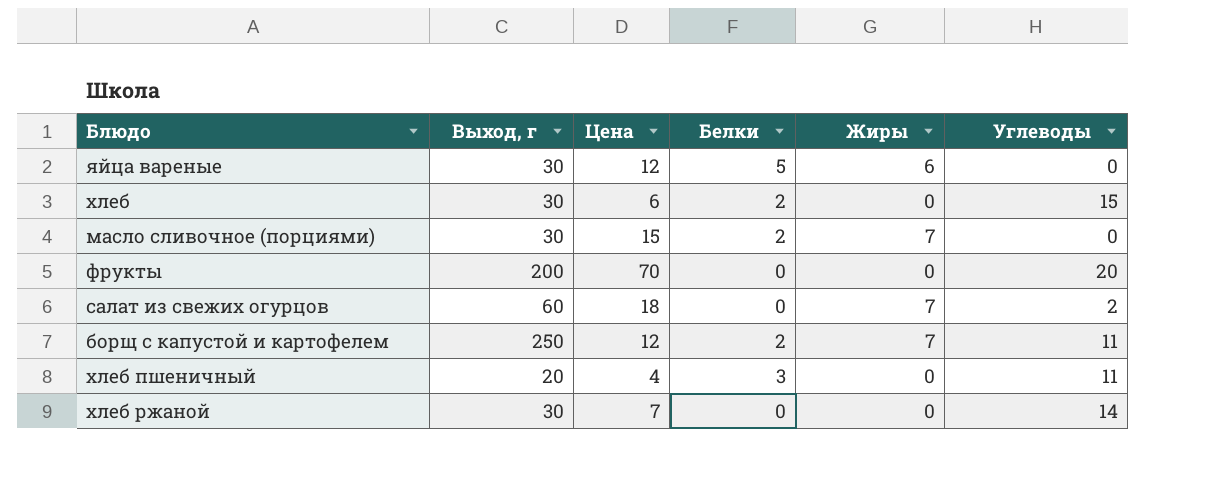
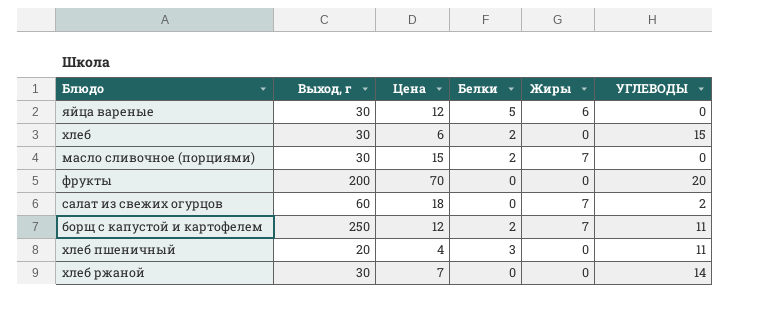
column name: Углеводы -> УГЛЕВОДЫ

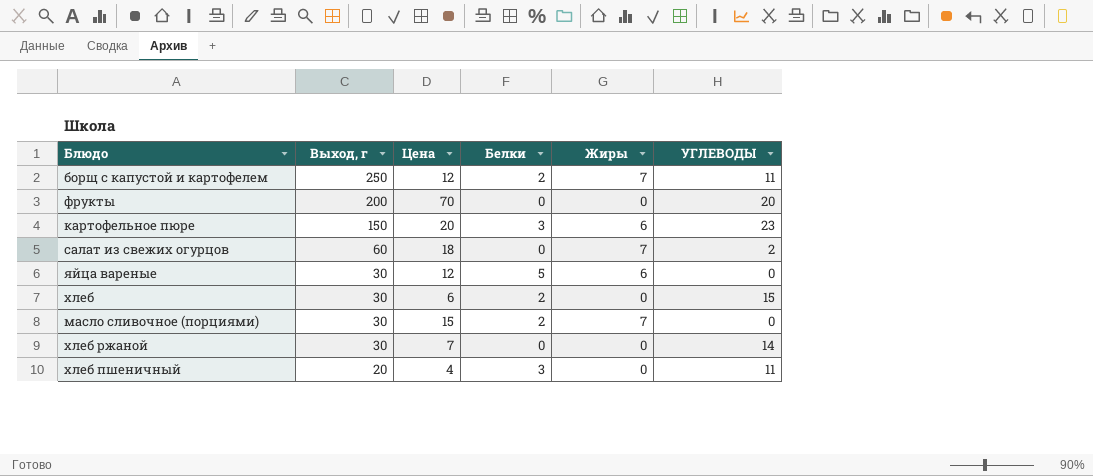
row order: none -> Выход, г descending
row картофельное пюре: none -> 150 | 20 | 3 | 6 | 23

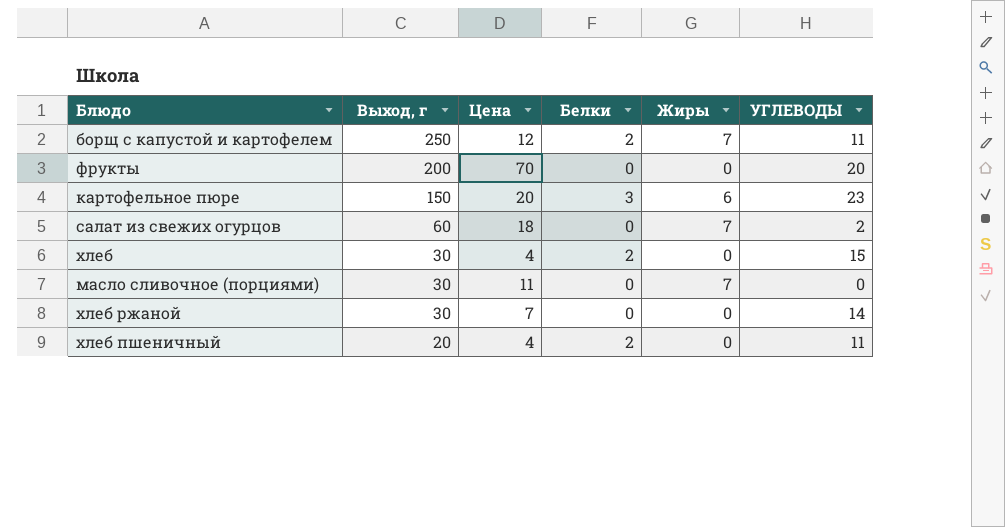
row яйца вареные: 30 | 12 | 5 | 6 | 0 -> none
хлеб | Цена: 6 -> 4
масло сливочное (порциями) | Цена: 15 -> 11
масло сливочное (порциями) | Белки: 2 -> 0
хлеб пшеничный | Белки: 3 -> 2

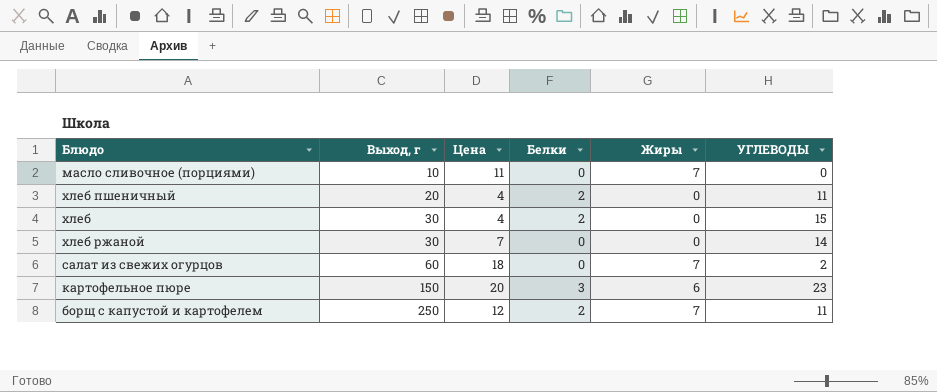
row order: Выход, г descending -> Выход, г ascending
row фрукты: 200 | 70 | 0 | 0 | 20 -> none
масло сливочное (порциями) | Выход, г: 30 -> 10

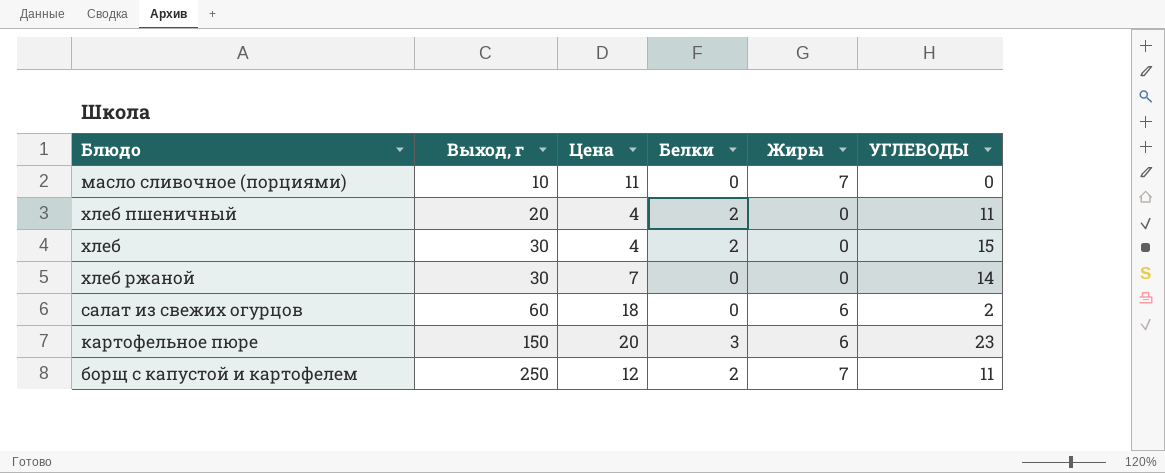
салат из свежих огурцов | Жиры: 7 -> 6

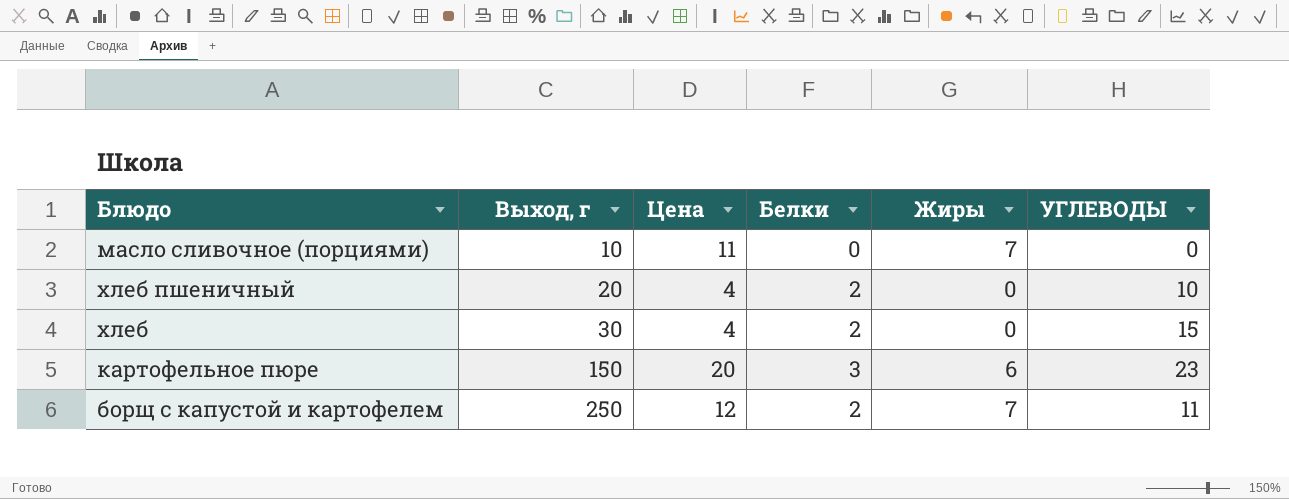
row хлеб ржаной: 30 | 7 | 0 | 0 | 14 -> none
row салат из свежих огурцов: 60 | 18 | 0 | 6 | 2 -> none
хлеб пшеничный | УГЛЕВОДЫ: 11 -> 10

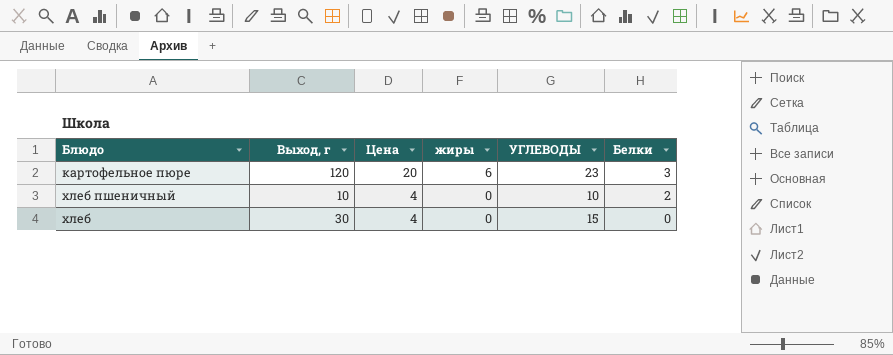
row order: Выход, г ascending -> Цена descending
column name: Жиры -> жиры
column Белки | position: 4 -> 6
row масло сливочное (порциями): 10 | 11 | 0 | 7 | 0 -> none
row борщ с капустой и картофелем: 250 | 12 | 2 | 7 | 11 -> none
картофельное пюре | Выход, г: 150 -> 120
хлеб пшеничный | Выход, г: 20 -> 10
хлеб | Белки: 2 -> 0

